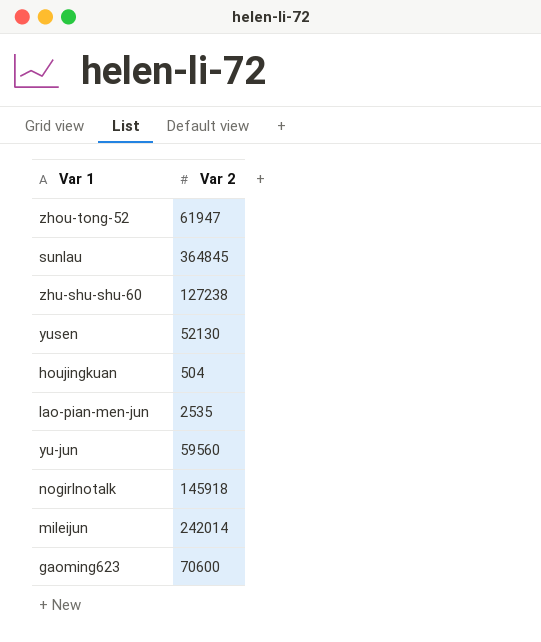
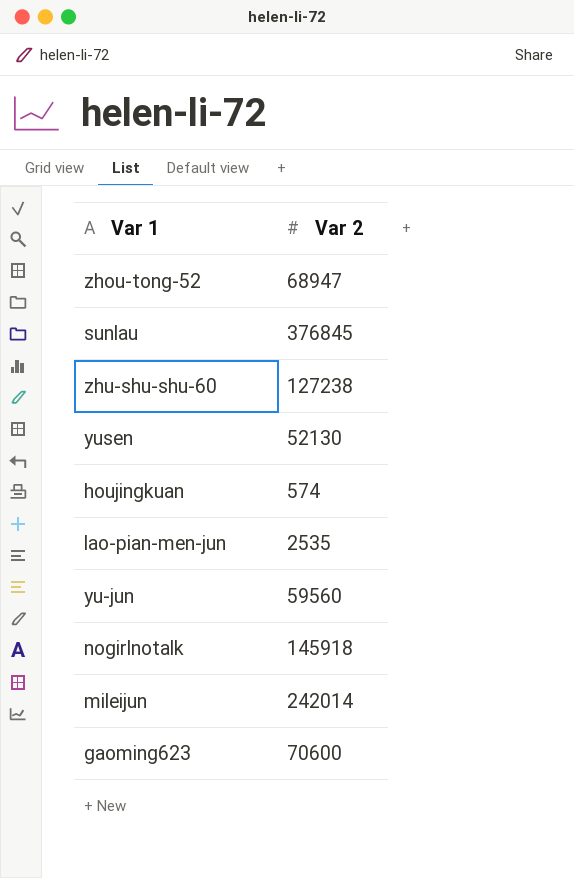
zhou-tong-52 | Var 2: 61947 -> 68947
sunlau | Var 2: 364845 -> 376845
houjingkuan | Var 2: 504 -> 574

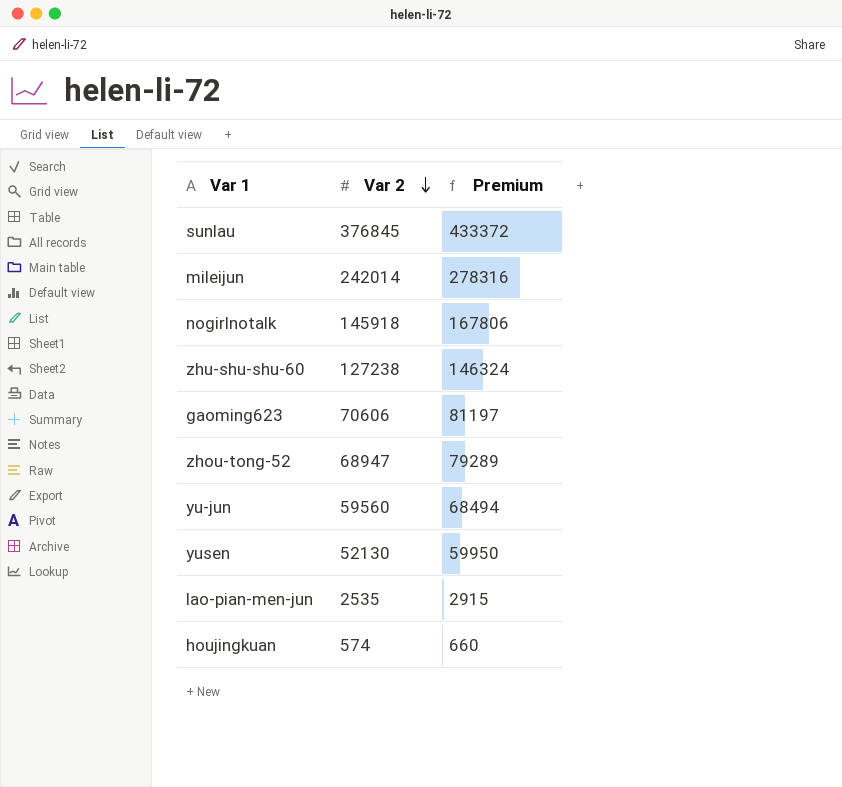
row order: none -> Var 2 descending
column Premium | formula: none -> [Var 2] * 1.15
gaoming623 | Var 2: 70600 -> 70606

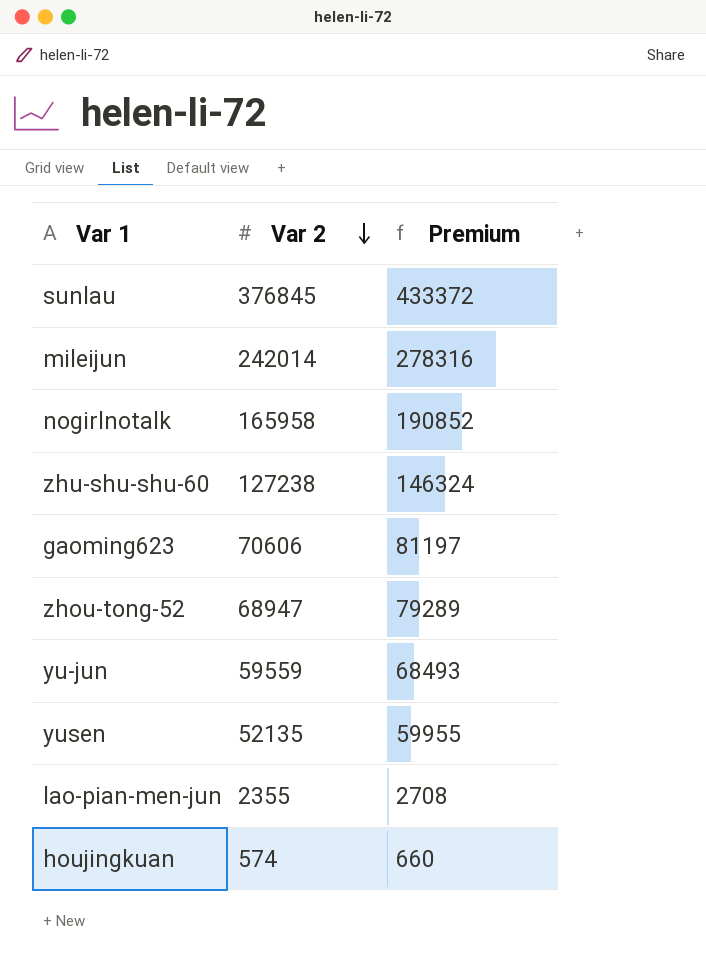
nogirlnotalk | Var 2: 145918 -> 165958
nogirlnotalk | Premium: 167806 -> 190852
yu-jun | Var 2: 59560 -> 59559
yu-jun | Premium: 68494 -> 68493
yusen | Var 2: 52130 -> 52135
yusen | Premium: 59950 -> 59955
lao-pian-men-jun | Var 2: 2535 -> 2355
lao-pian-men-jun | Premium: 2915 -> 2708

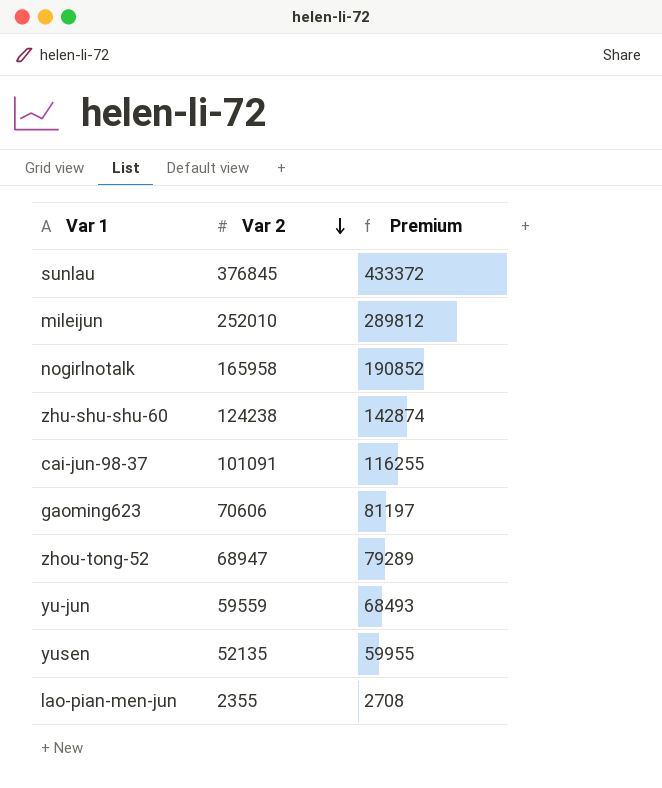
row houjingkuan: 574 | 660 -> none
mileijun | Var 2: 242014 -> 252010
mileijun | Premium: 278316 -> 289812
zhu-shu-shu-60 | Var 2: 127238 -> 124238
zhu-shu-shu-60 | Premium: 146324 -> 142874
row cai-jun-98-37: none -> 101091 | 116255

